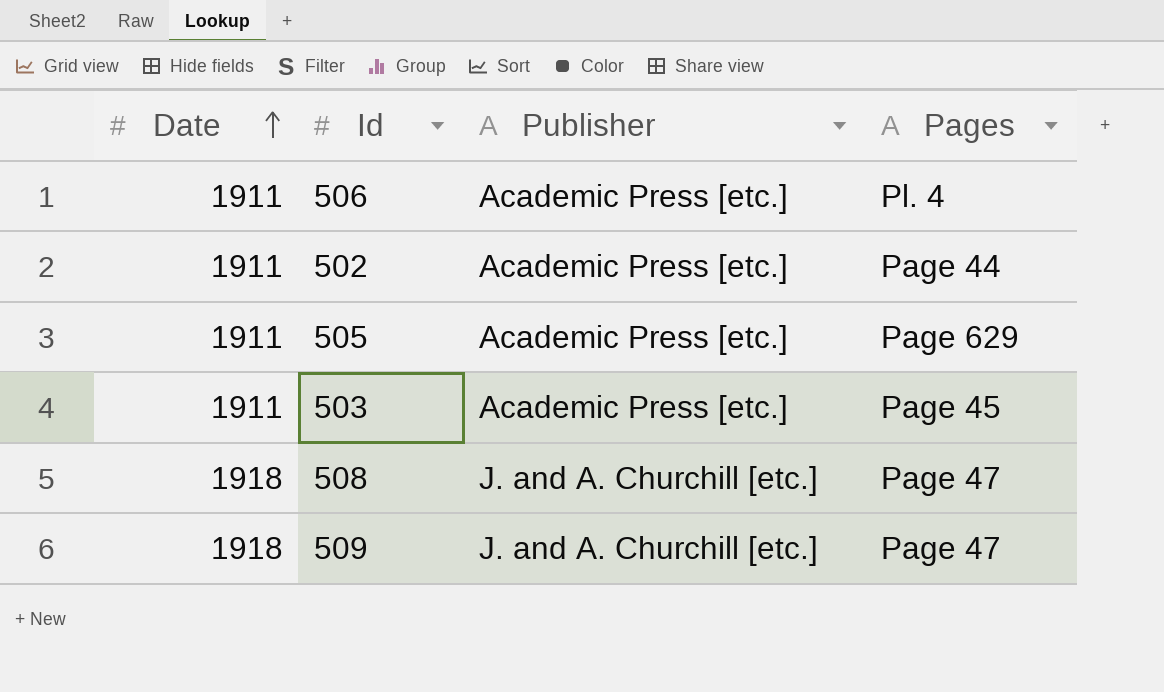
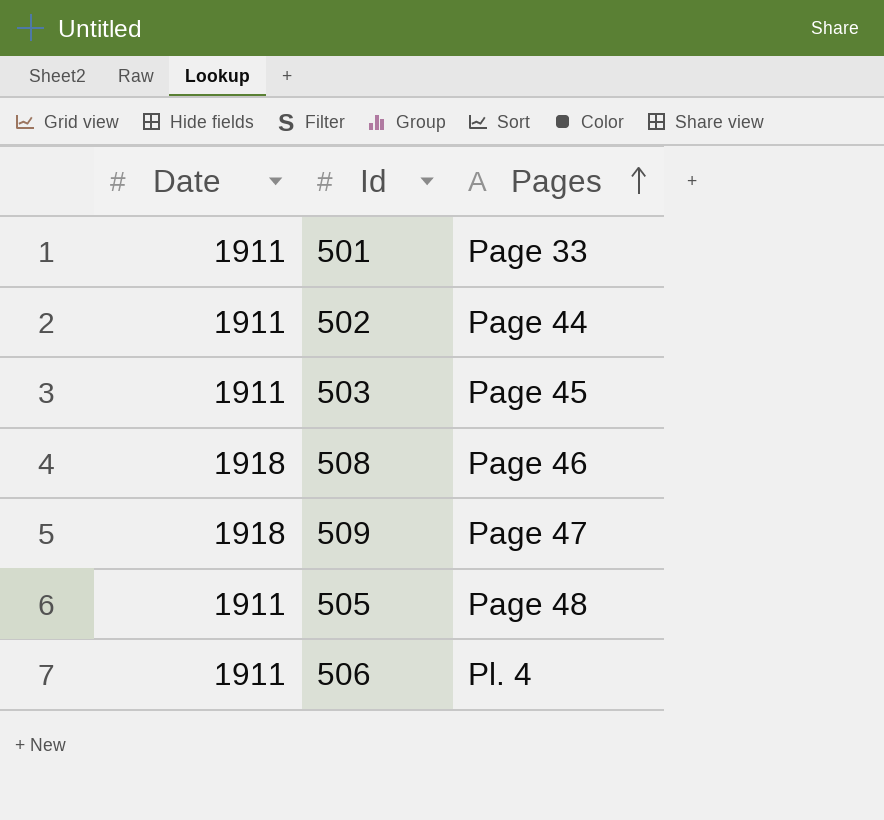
row order: Date ascending -> Pages ascending
column Publisher | position: 3 -> none
row 501: none -> 1911 | Page 33
508 | Pages: Page 47 -> Page 46
505 | Pages: Page 629 -> Page 48

